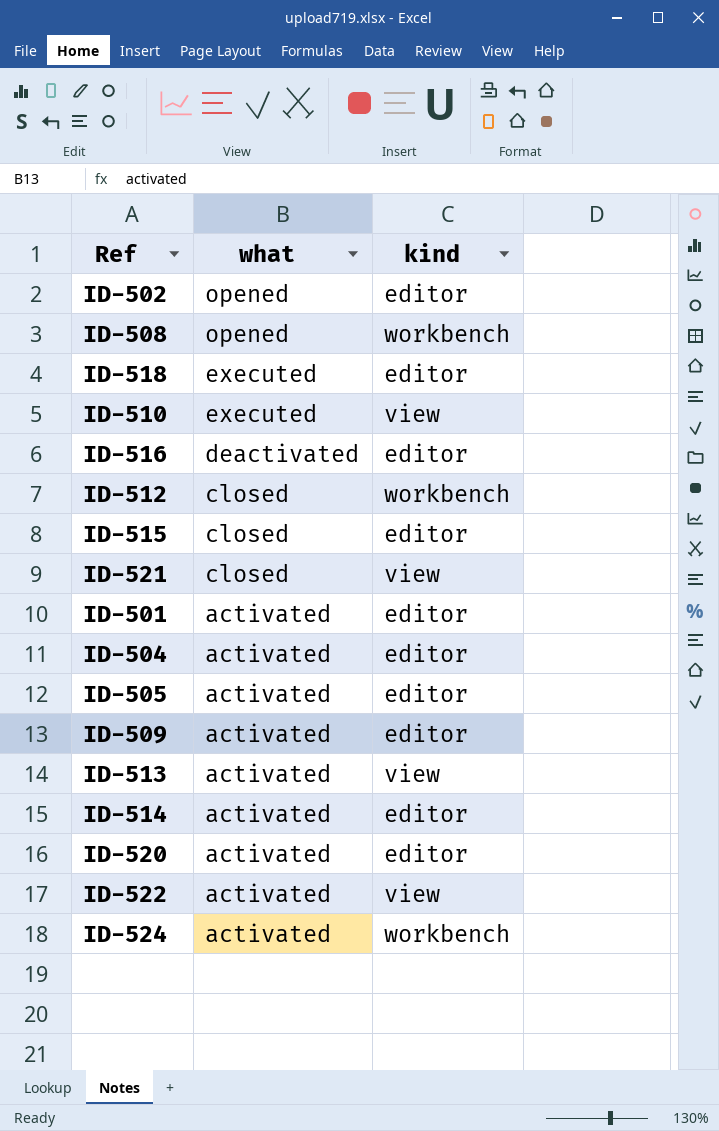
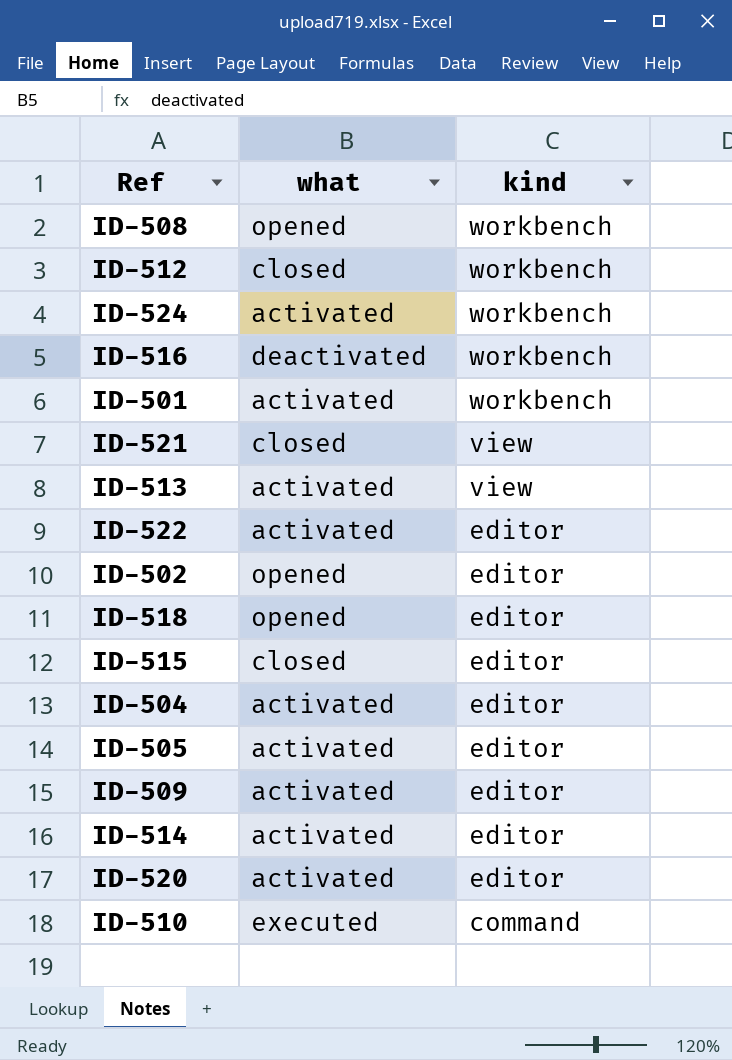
row order: what descending -> kind descending
ID-516 | kind: editor -> workbench
ID-501 | kind: editor -> workbench
ID-522 | kind: view -> editor
ID-518 | what: executed -> opened
ID-510 | kind: view -> command

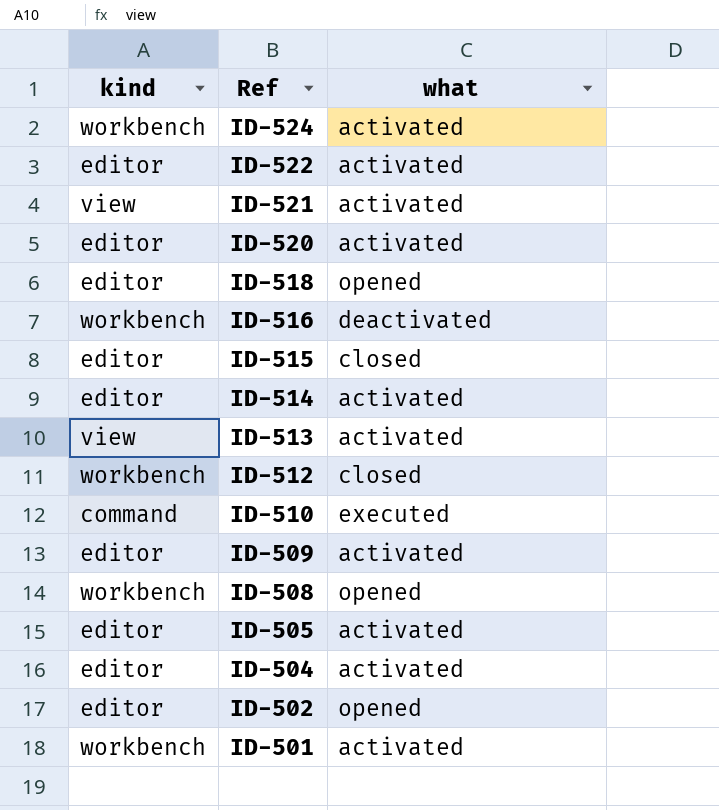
row order: kind descending -> Ref descending
column kind | position: 3 -> 1
ID-521 | what: closed -> activated

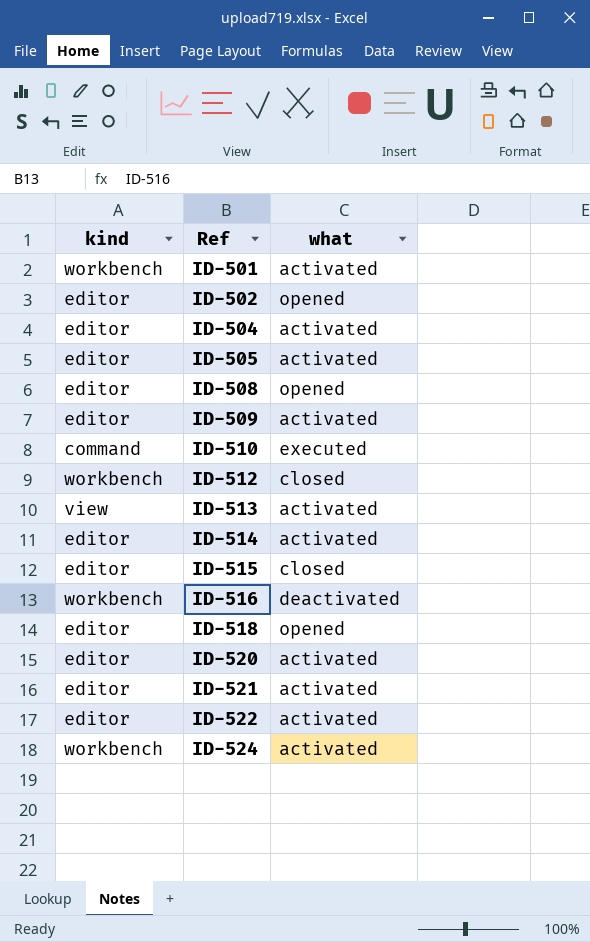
row order: Ref descending -> Ref ascending
ID-508 | kind: workbench -> editor
ID-521 | kind: view -> editor

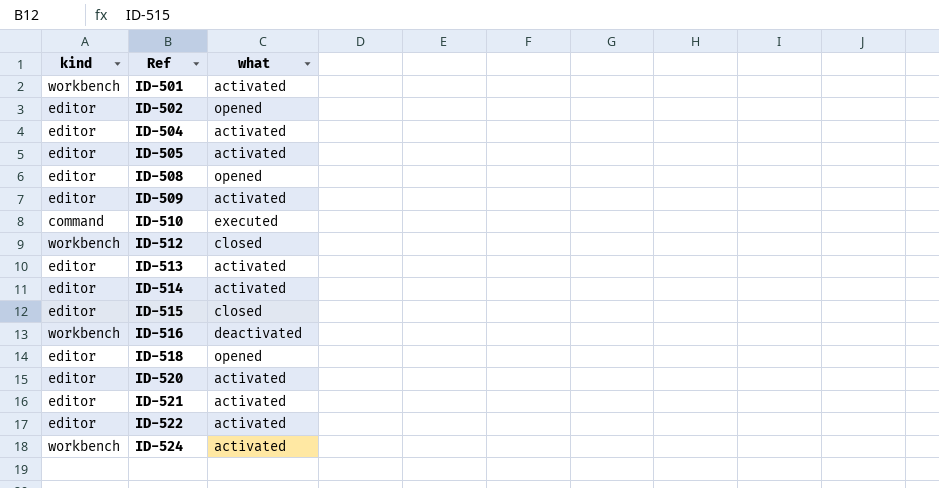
ID-513 | kind: view -> editor

